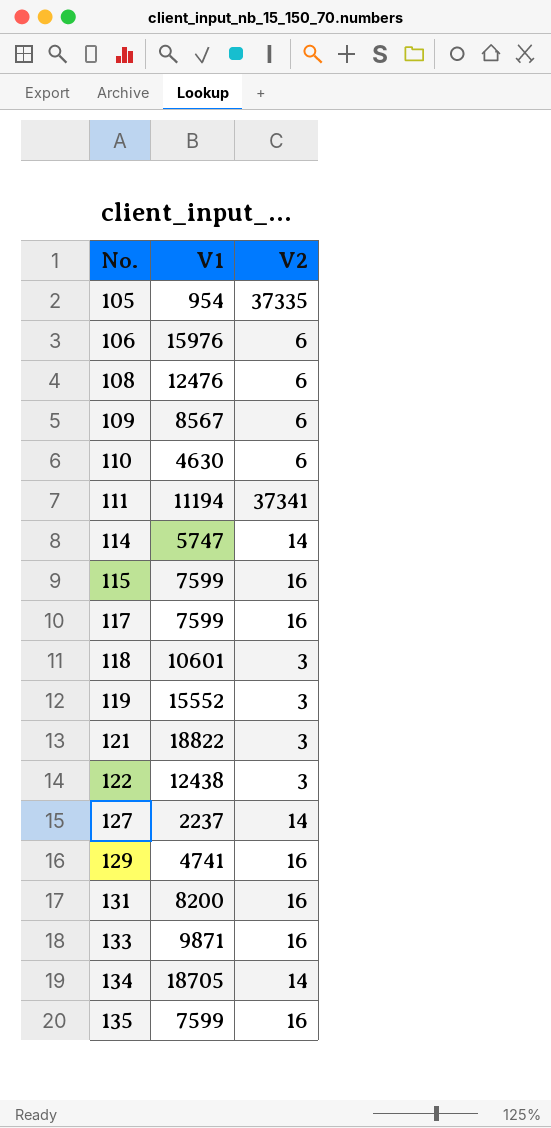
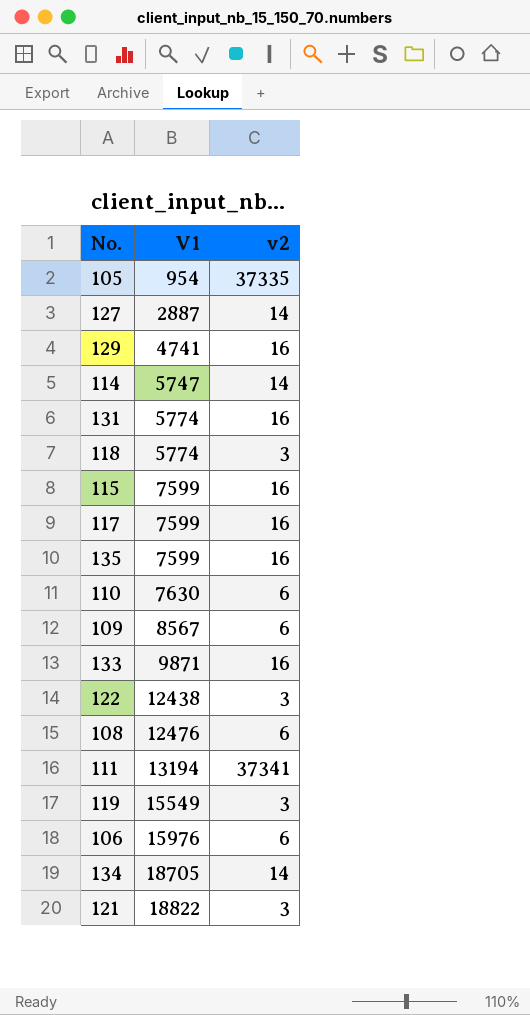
row order: No. ascending -> V1 ascending
column name: V2 -> v2
127 | V1: 2237 -> 2887
131 | V1: 8200 -> 5774
118 | V1: 10601 -> 5774
110 | V1: 4630 -> 7630
111 | V1: 11194 -> 13194
119 | V1: 15552 -> 15549

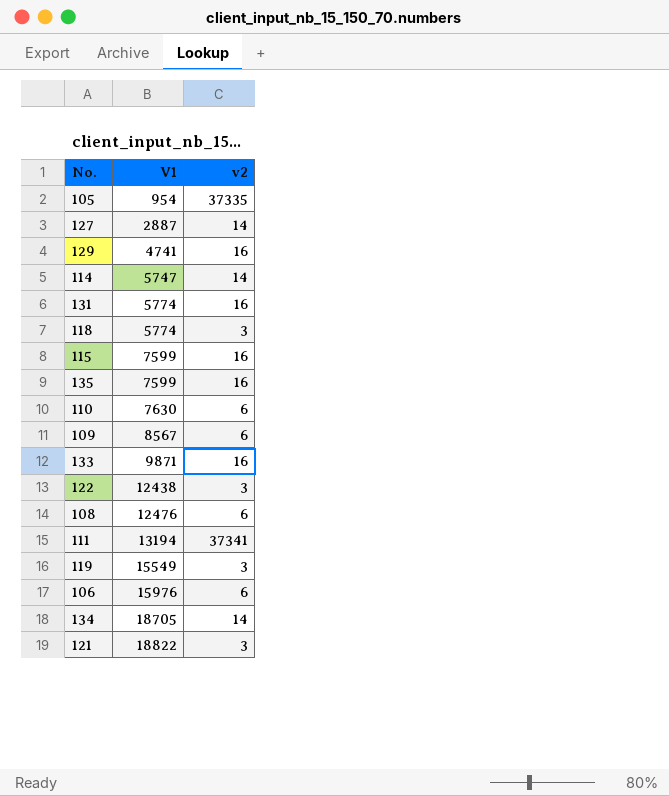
row 117: 7599 | 16 -> none

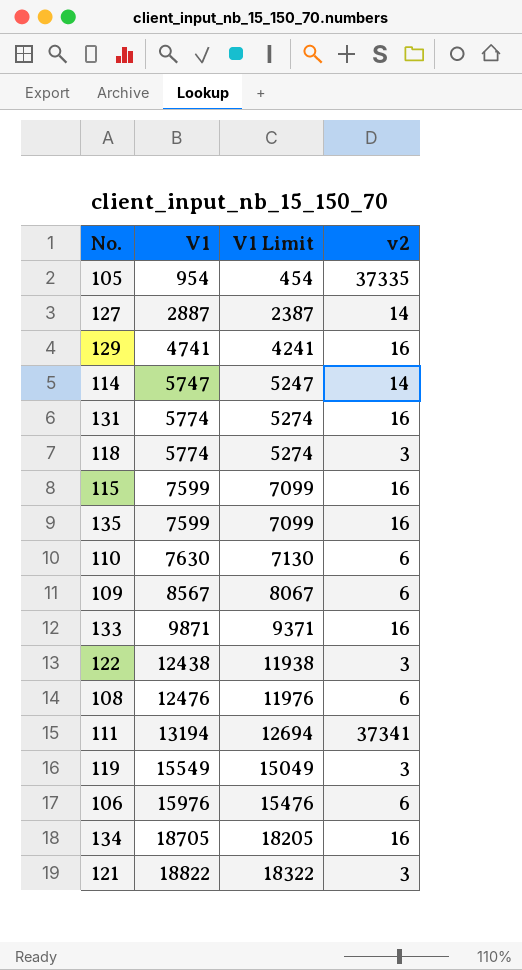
column V1 Limit | formula: none -> [V1] - 500
134 | v2: 14 -> 16

